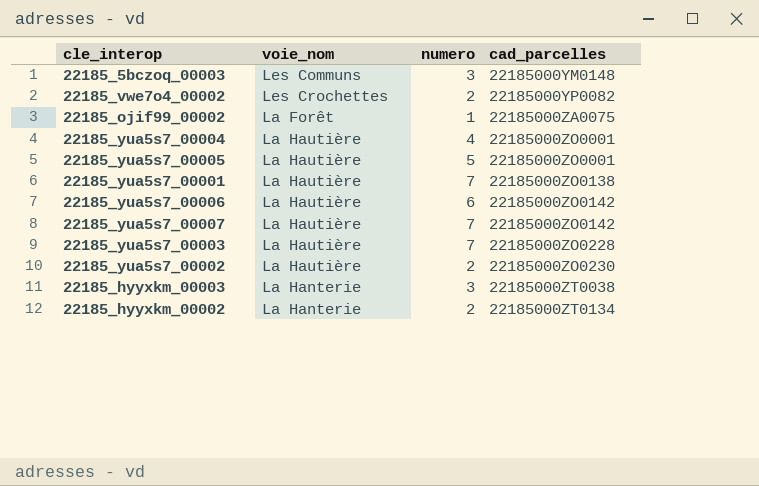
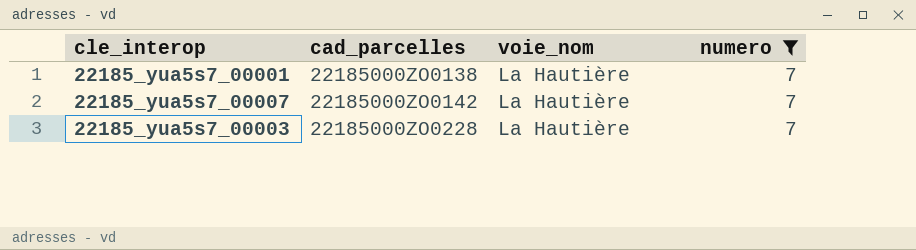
filter: none -> numero = 7
column cad_parcelles | position: 4 -> 2

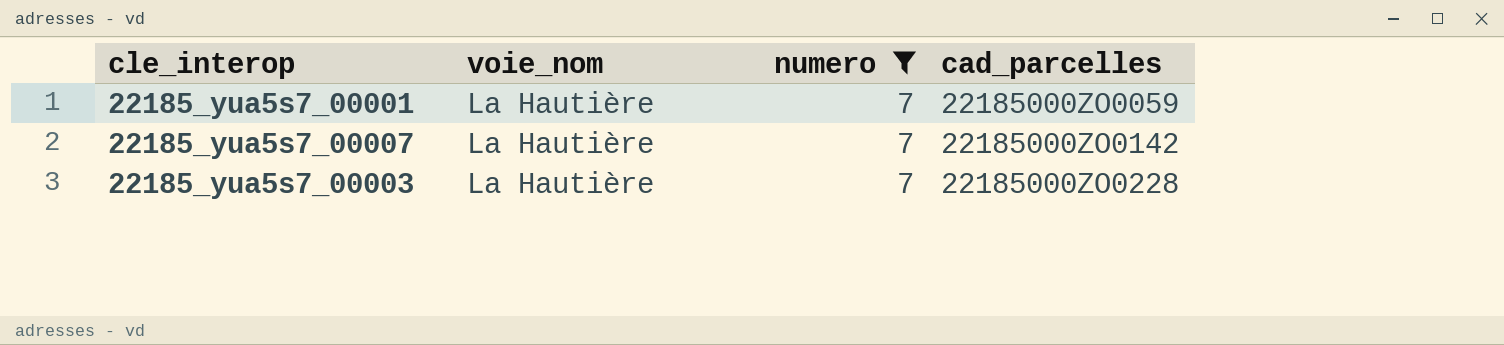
column cad_parcelles | position: 2 -> 4
22185_yua5s7_00001 | cad_parcelles: 22185000ZO0138 -> 22185000ZO0059

